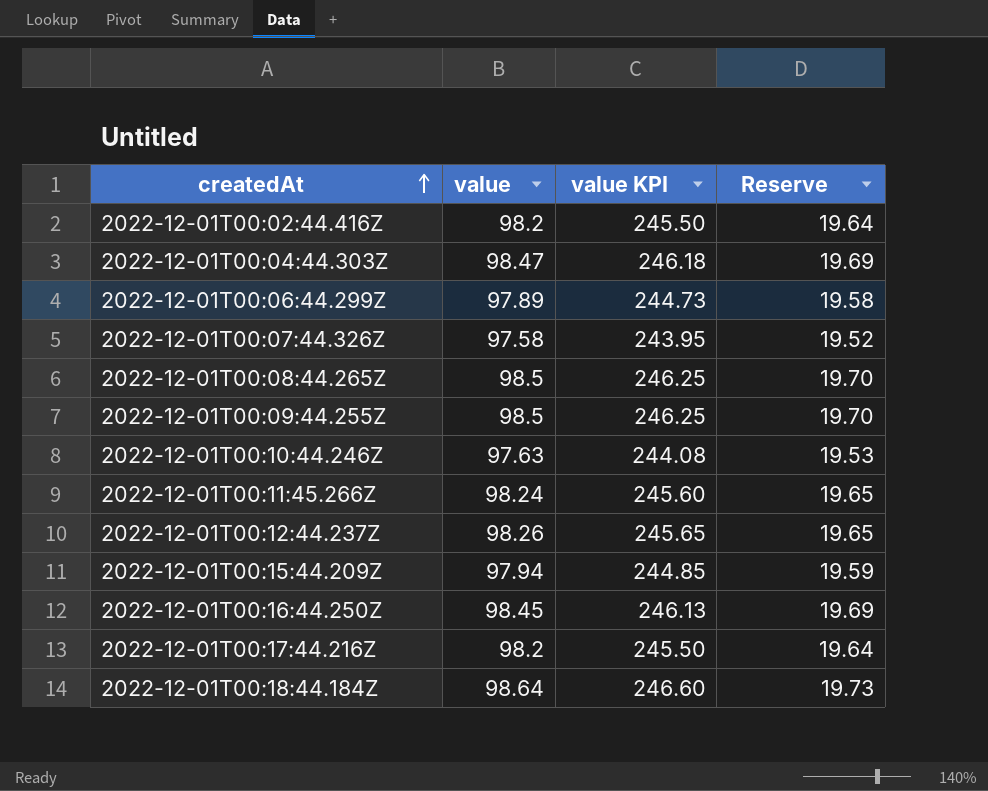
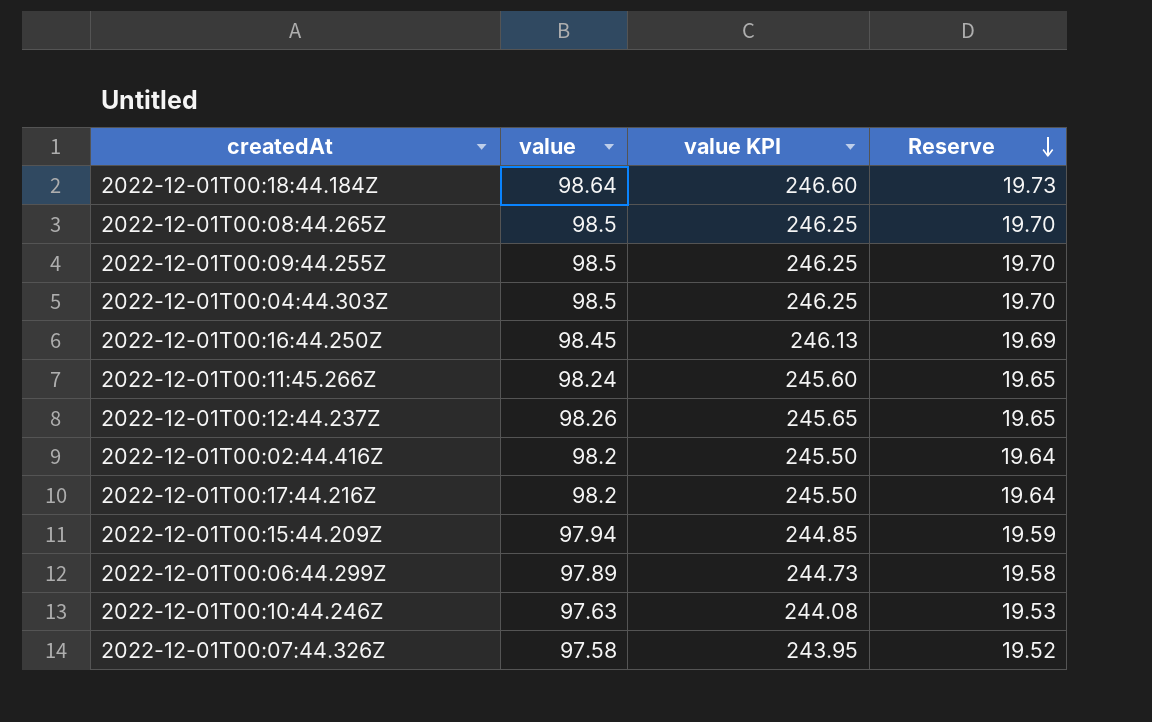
row order: createdAt ascending -> Reserve descending
2022-12-01T00:04:44.303Z | value: 98.47 -> 98.5
2022-12-01T00:04:44.303Z | value KPI: 246.18 -> 246.25
2022-12-01T00:04:44.303Z | Reserve: 19.69 -> 19.70

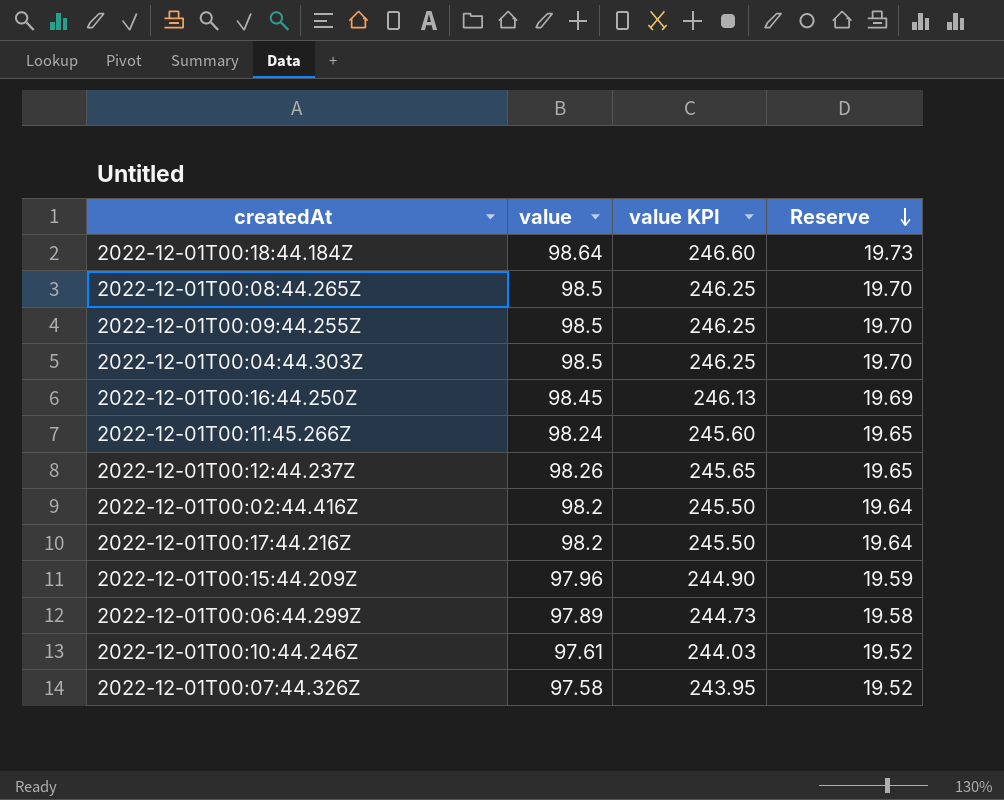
2022-12-01T00:15:44.209Z | value: 97.94 -> 97.96
2022-12-01T00:15:44.209Z | value KPI: 244.85 -> 244.90
2022-12-01T00:10:44.246Z | value: 97.63 -> 97.61
2022-12-01T00:10:44.246Z | value KPI: 244.08 -> 244.03
2022-12-01T00:10:44.246Z | Reserve: 19.53 -> 19.52

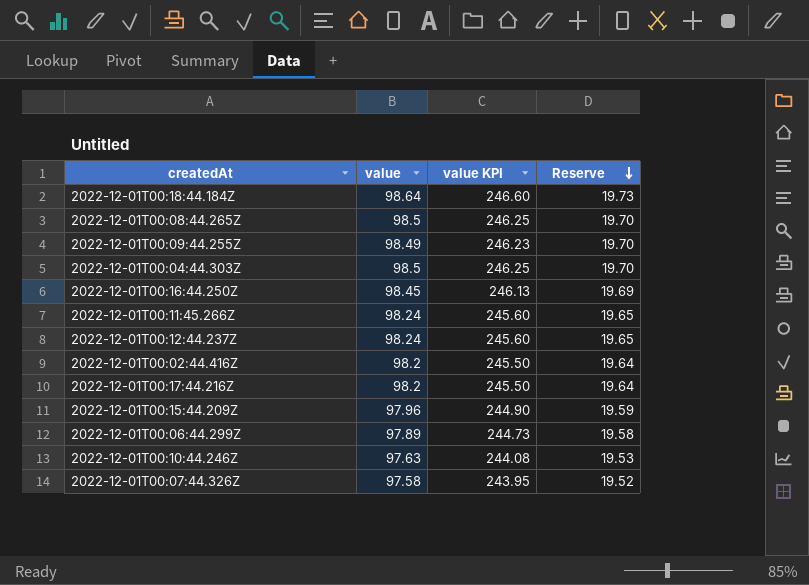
2022-12-01T00:09:44.255Z | value: 98.5 -> 98.49
2022-12-01T00:09:44.255Z | value KPI: 246.25 -> 246.23
2022-12-01T00:12:44.237Z | value: 98.26 -> 98.24
2022-12-01T00:12:44.237Z | value KPI: 245.65 -> 245.60
2022-12-01T00:10:44.246Z | value: 97.61 -> 97.63
2022-12-01T00:10:44.246Z | value KPI: 244.03 -> 244.08
2022-12-01T00:10:44.246Z | Reserve: 19.52 -> 19.53

